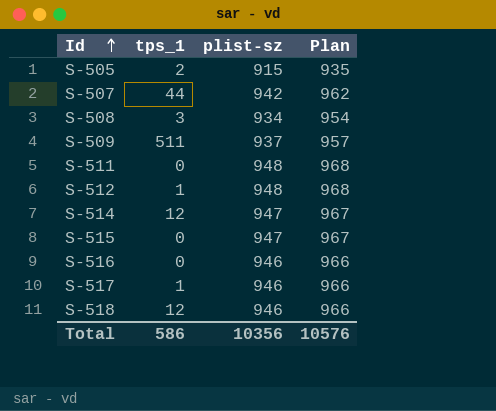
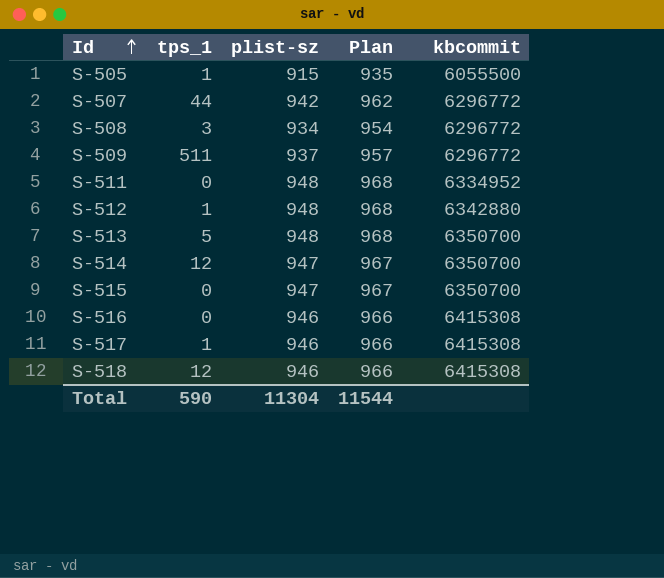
column kbcommit | position: none -> 5
S-505 | tps_1: 2 -> 1
row S-513: none -> 5 | 948 | 968 | 6350700
Total | tps_1: 586 -> 590
Total | plist-sz: 10356 -> 11304
Total | Plan: 10576 -> 11544

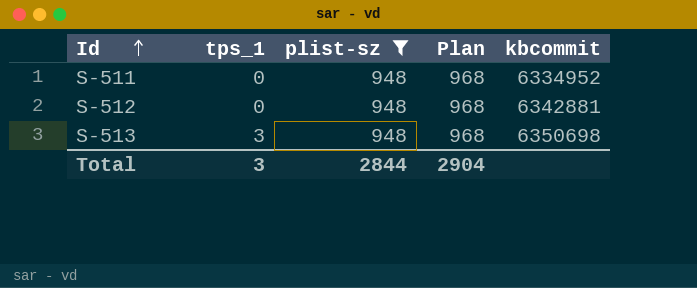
filter: none -> plist-sz = 948
S-512 | tps_1: 1 -> 0
S-512 | kbcommit: 6342880 -> 6342881
S-513 | tps_1: 5 -> 3
S-513 | kbcommit: 6350700 -> 6350698
Total | tps_1: 590 -> 3
Total | plist-sz: 11304 -> 2844
Total | Plan: 11544 -> 2904

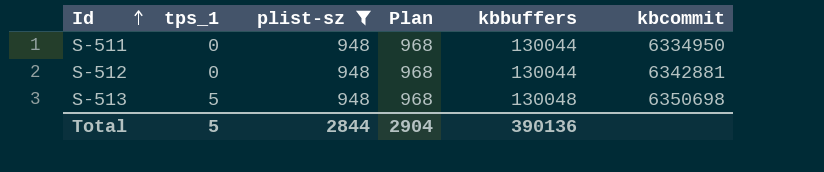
column kbbuffers | position: none -> 5
S-511 | kbcommit: 6334952 -> 6334950
S-513 | tps_1: 3 -> 5
Total | tps_1: 3 -> 5

